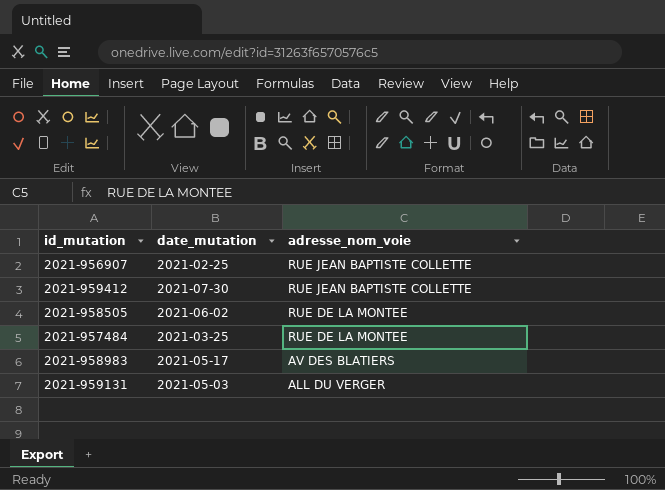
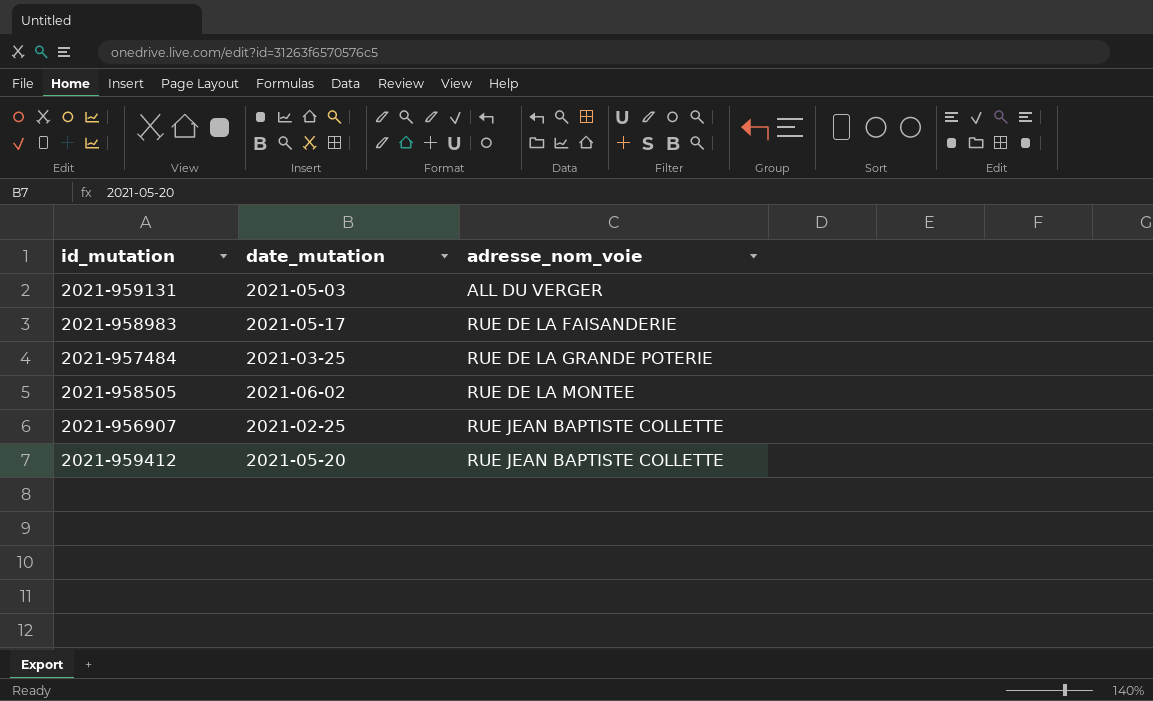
row order: adresse_nom_voie descending -> adresse_nom_voie ascending
2021-958983 | adresse_nom_voie: AV DES BLATIERS -> RUE DE LA FAISANDERIE
2021-957484 | adresse_nom_voie: RUE DE LA MONTEE -> RUE DE LA GRANDE POTERIE
2021-959412 | date_mutation: 2021-07-30 -> 2021-05-20

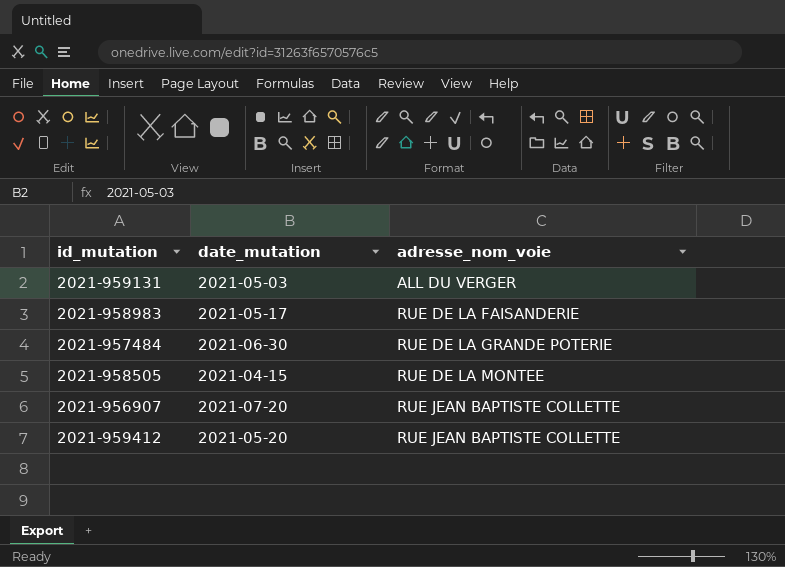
2021-957484 | date_mutation: 2021-03-25 -> 2021-06-30
2021-958505 | date_mutation: 2021-06-02 -> 2021-04-15
2021-956907 | date_mutation: 2021-02-25 -> 2021-07-20

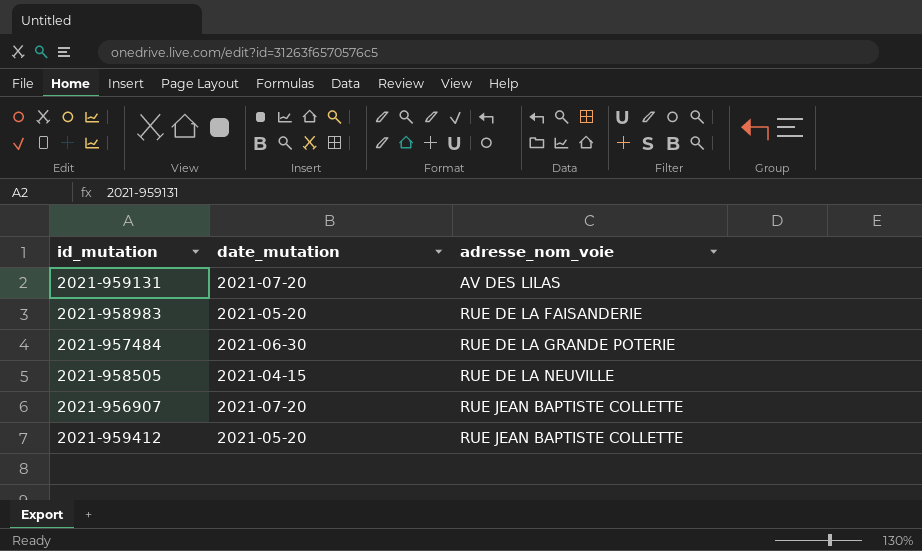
2021-959131 | date_mutation: 2021-05-03 -> 2021-07-20
2021-959131 | adresse_nom_voie: ALL DU VERGER -> AV DES LILAS
2021-958983 | date_mutation: 2021-05-17 -> 2021-05-20
2021-958505 | adresse_nom_voie: RUE DE LA MONTEE -> RUE DE LA NEUVILLE

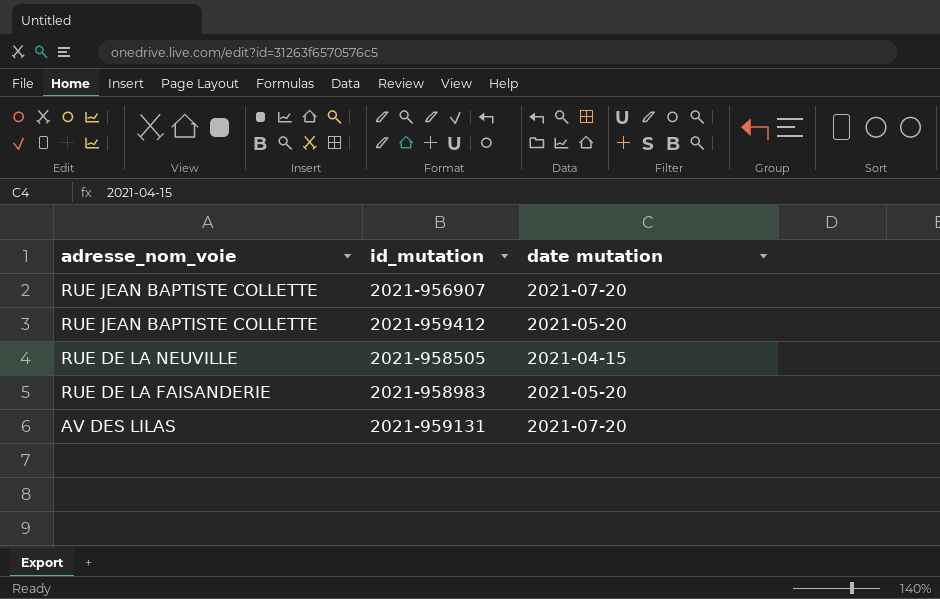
row order: adresse_nom_voie ascending -> adresse_nom_voie descending
column adresse_nom_voie | position: 3 -> 1
column name: date_mutation -> date mutation
row 2021-957484: 2021-06-30 | RUE DE LA GRANDE POTERIE -> none

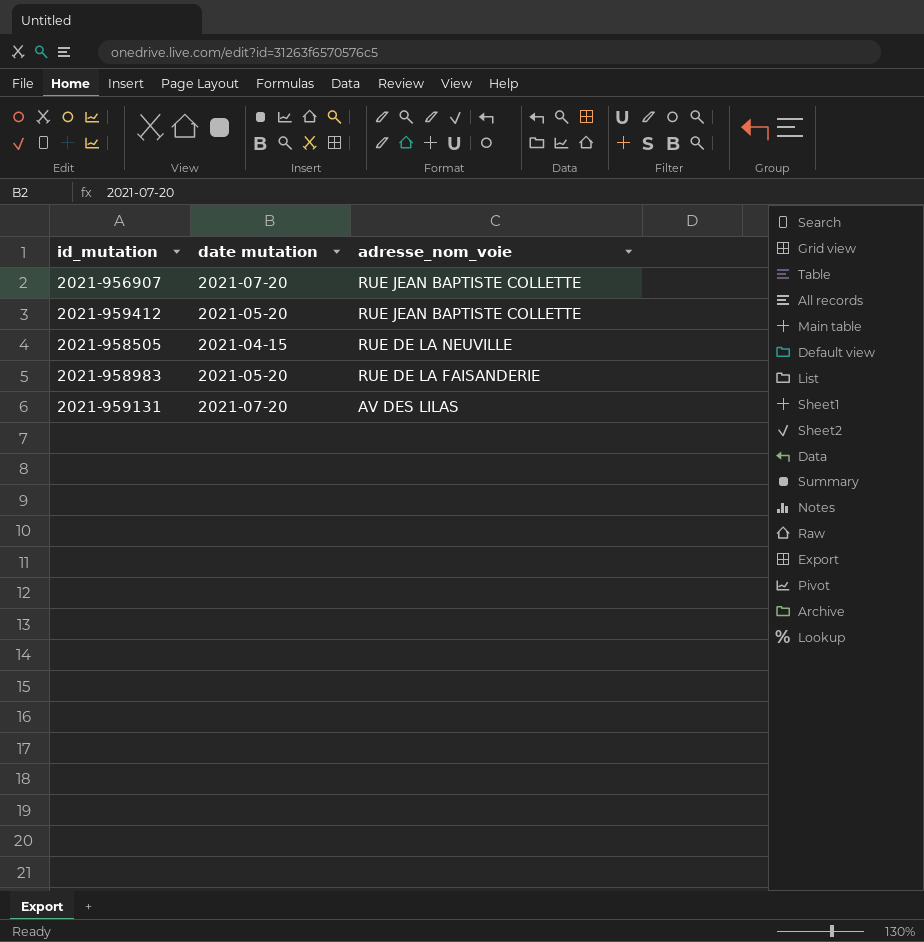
column adresse_nom_voie | position: 1 -> 3

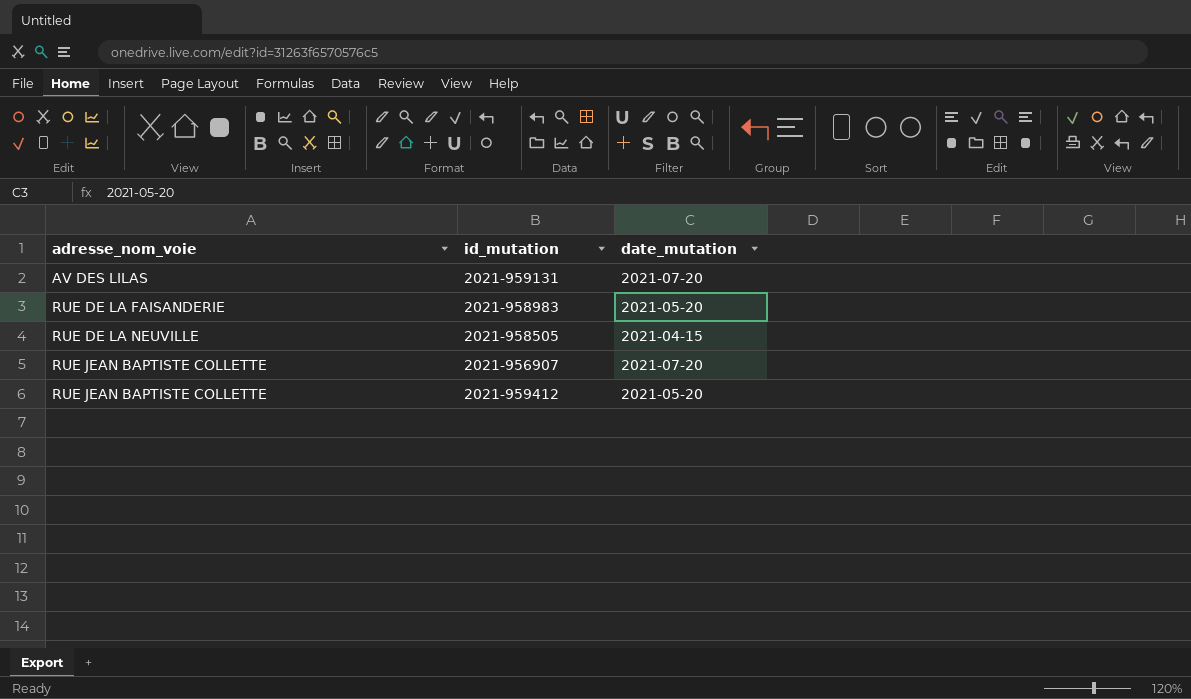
row order: adresse_nom_voie descending -> adresse_nom_voie ascending
column adresse_nom_voie | position: 3 -> 1
column name: date mutation -> date_mutation

